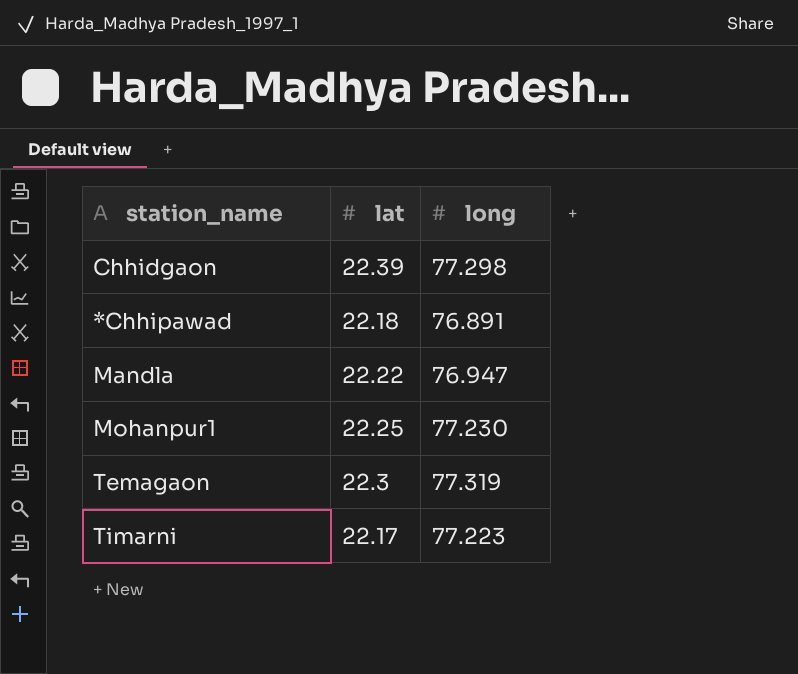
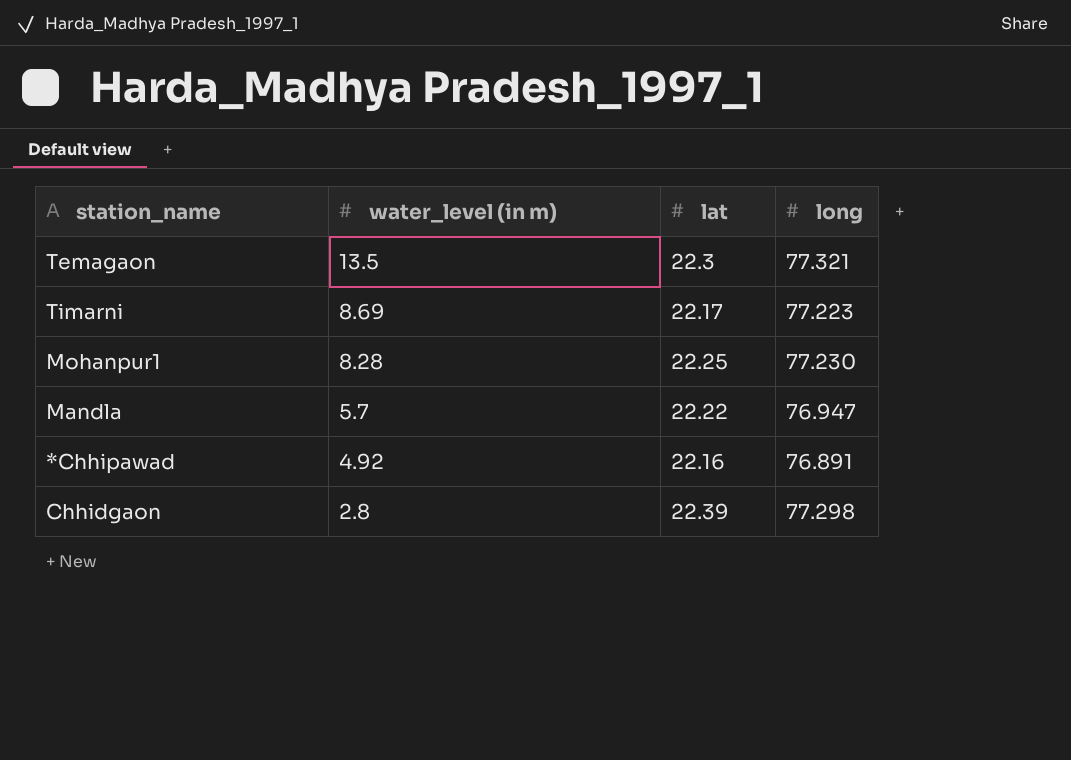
row order: none -> water_level (in m) descending
column water_level (in m) | position: none -> 2
Temagaon | long: 77.319 -> 77.321
*Chhipawad | lat: 22.18 -> 22.16

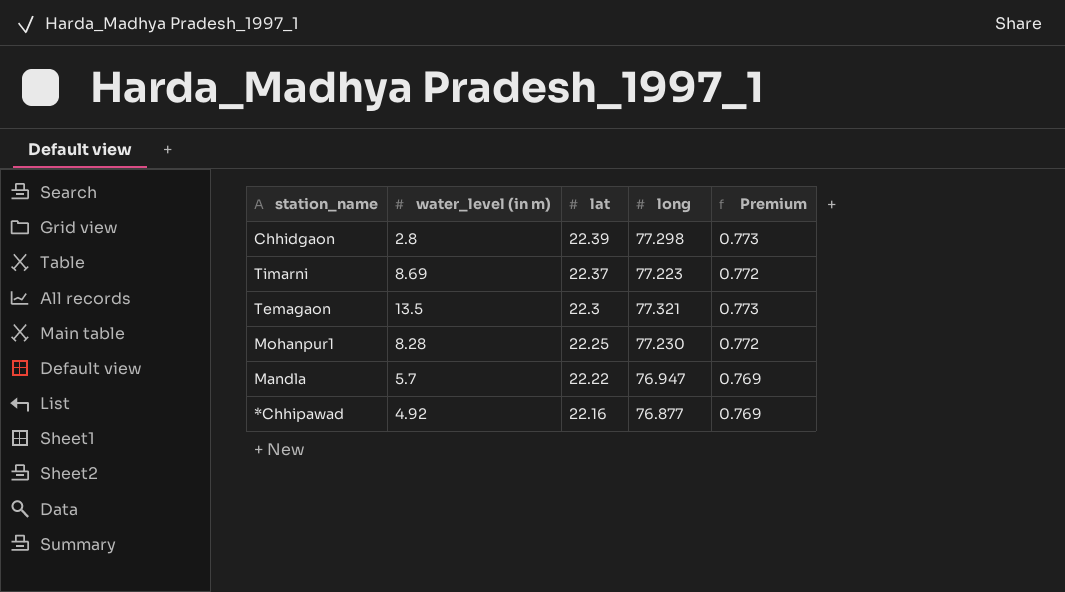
row order: water_level (in m) descending -> lat descending
column Premium | formula: none -> [long] * 0.01
Timarni | lat: 22.17 -> 22.37
*Chhipawad | long: 76.891 -> 76.877

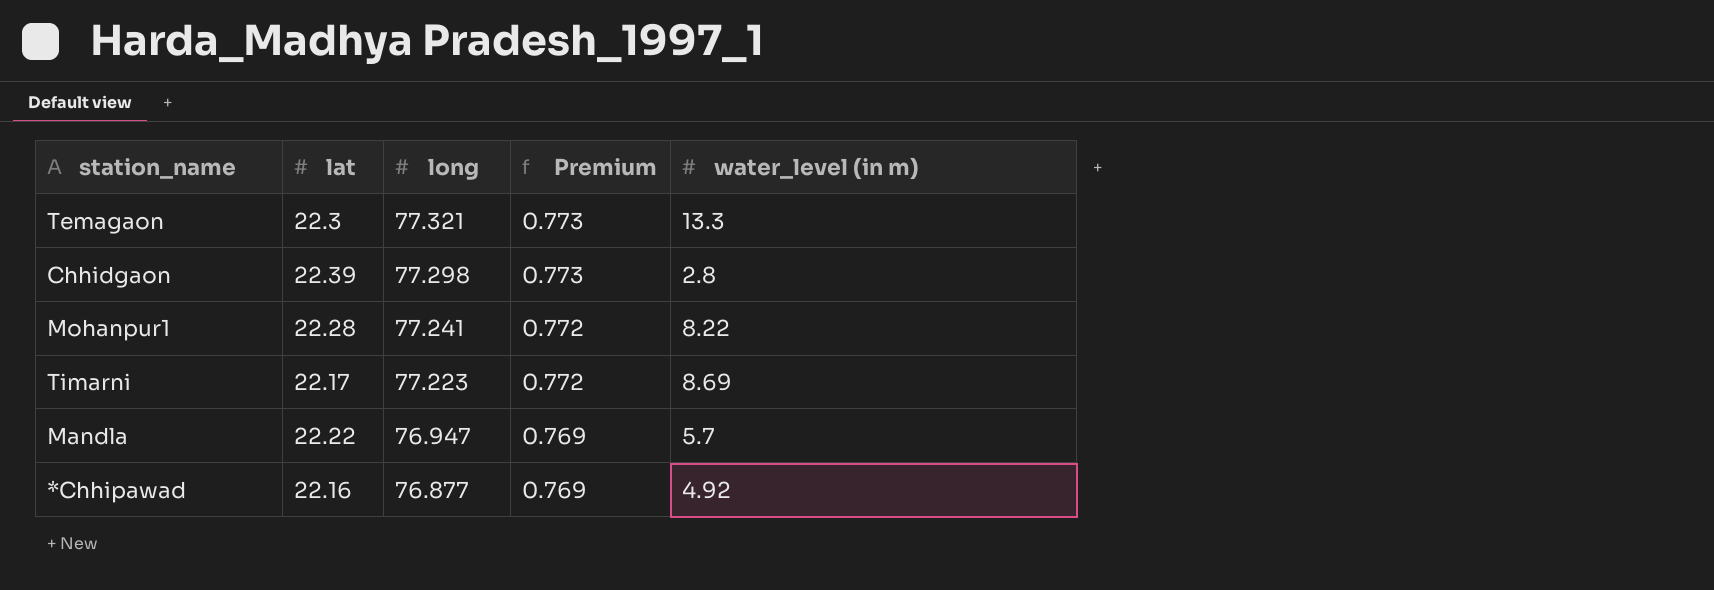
row order: lat descending -> long descending
column water_level (in m) | position: 2 -> 5
Temagaon | water_level (in m): 13.5 -> 13.3
Mohanpur1 | lat: 22.25 -> 22.28
Mohanpur1 | long: 77.230 -> 77.241
Mohanpur1 | water_level (in m): 8.28 -> 8.22
Timarni | lat: 22.37 -> 22.17

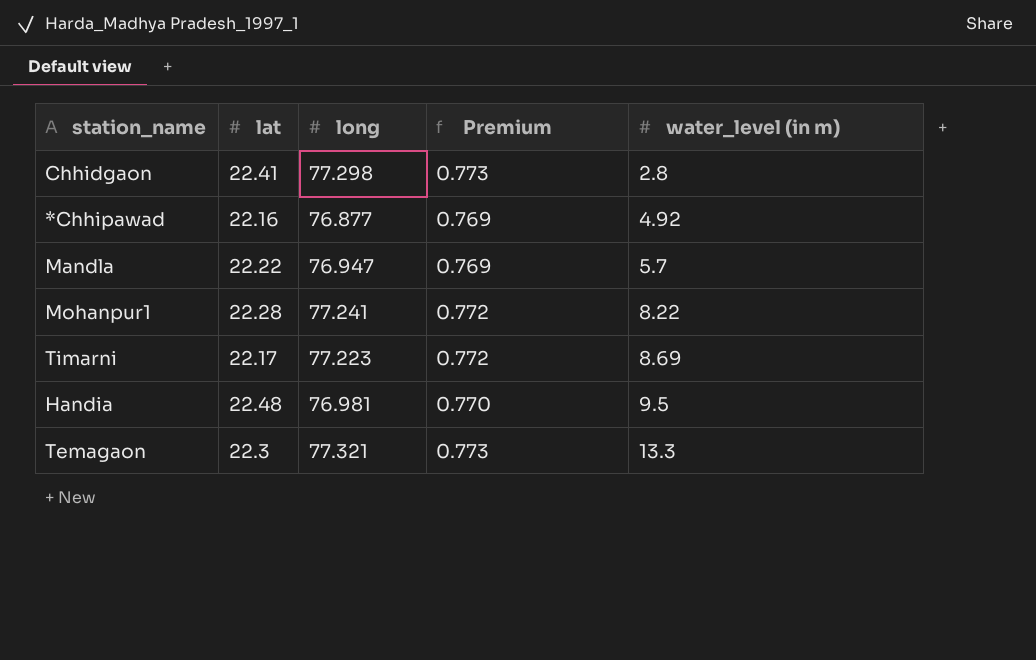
row order: long descending -> water_level (in m) ascending
Chhidgaon | lat: 22.39 -> 22.41
row Handia: none -> 22.48 | 76.981 | 0.770 | 9.5

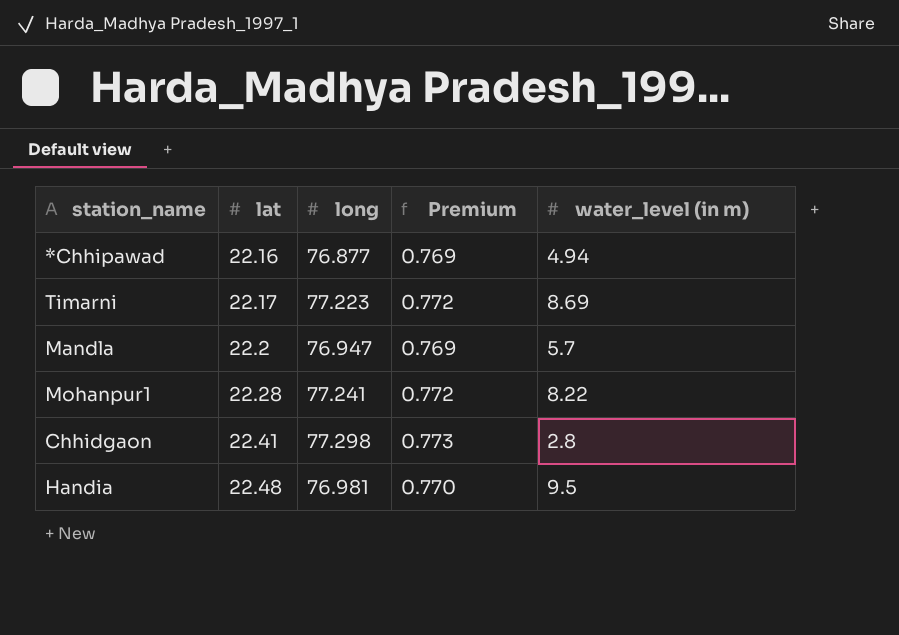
row order: water_level (in m) ascending -> lat ascending
row Temagaon: 22.3 | 77.321 | 0.773 | 13.3 -> none
*Chhipawad | water_level (in m): 4.92 -> 4.94
Mandla | lat: 22.22 -> 22.2

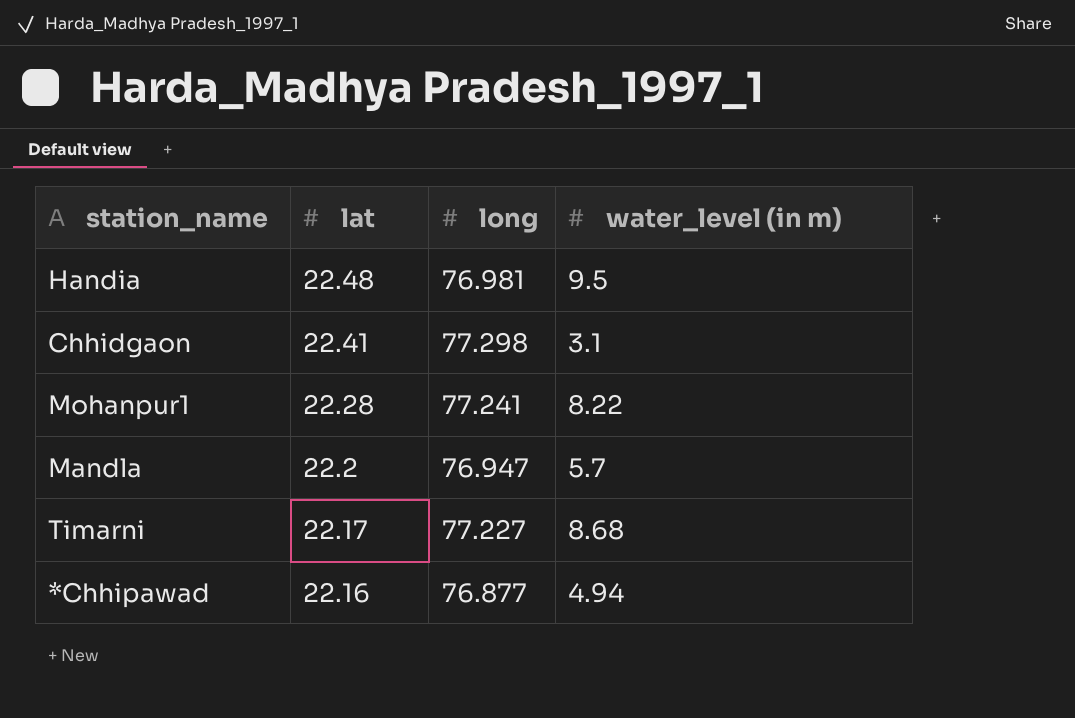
row order: lat ascending -> lat descending
column Premium | formula: [long] * 0.01 -> none
Chhidgaon | water_level (in m): 2.8 -> 3.1
Timarni | long: 77.223 -> 77.227
Timarni | water_level (in m): 8.69 -> 8.68

